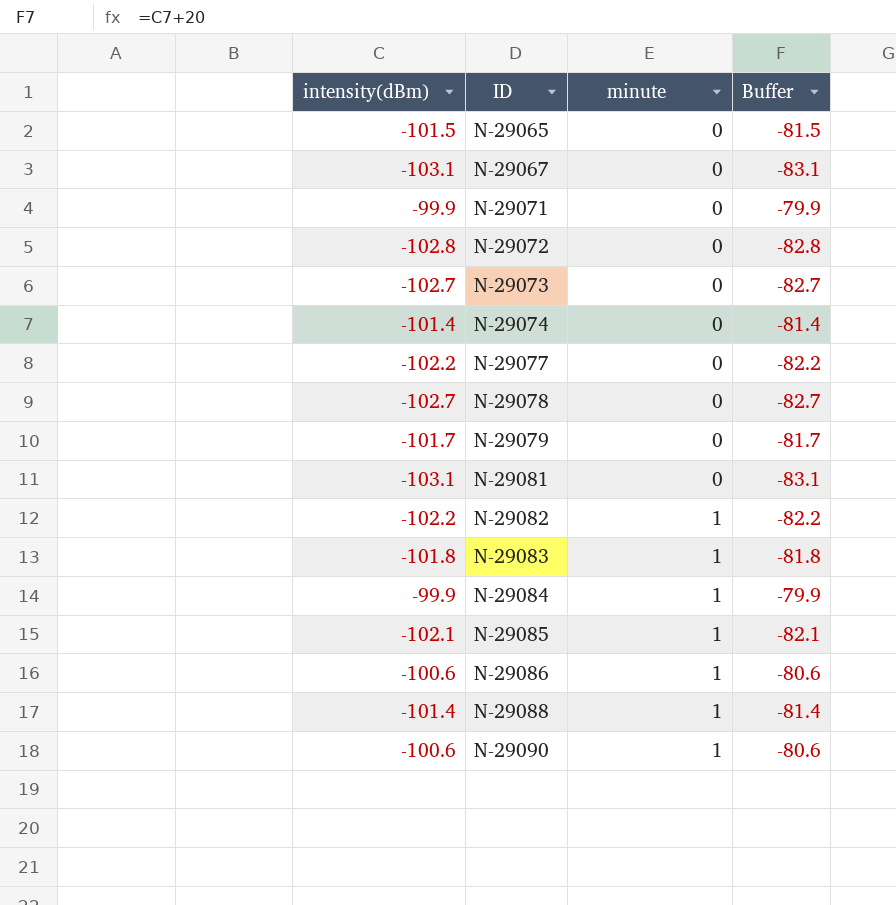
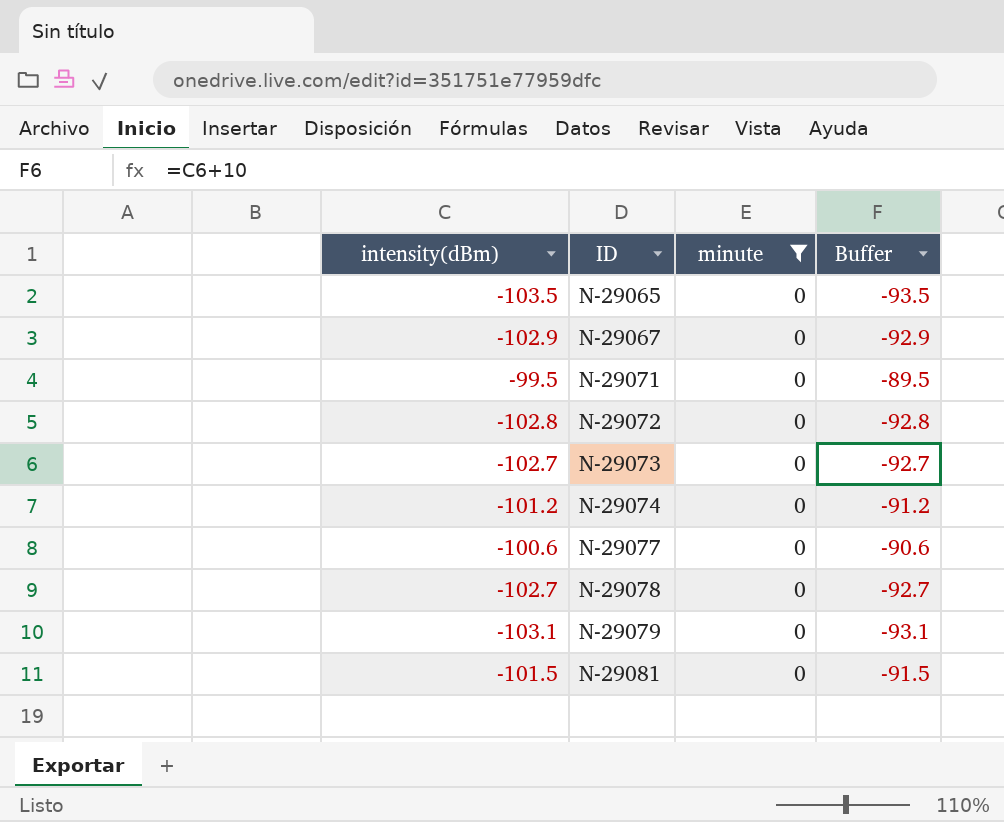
filter: none -> minute = 0
column Buffer | formula: [intensity(dBm)] + 20 -> [intensity(dBm)] + 10
N-29065 | intensity(dBm): -101.5 -> -103.5
N-29067 | intensity(dBm): -103.1 -> -102.9
N-29071 | intensity(dBm): -99.9 -> -99.5
N-29074 | intensity(dBm): -101.4 -> -101.2
N-29077 | intensity(dBm): -102.2 -> -100.6
N-29079 | intensity(dBm): -101.7 -> -103.1
N-29081 | intensity(dBm): -103.1 -> -101.5

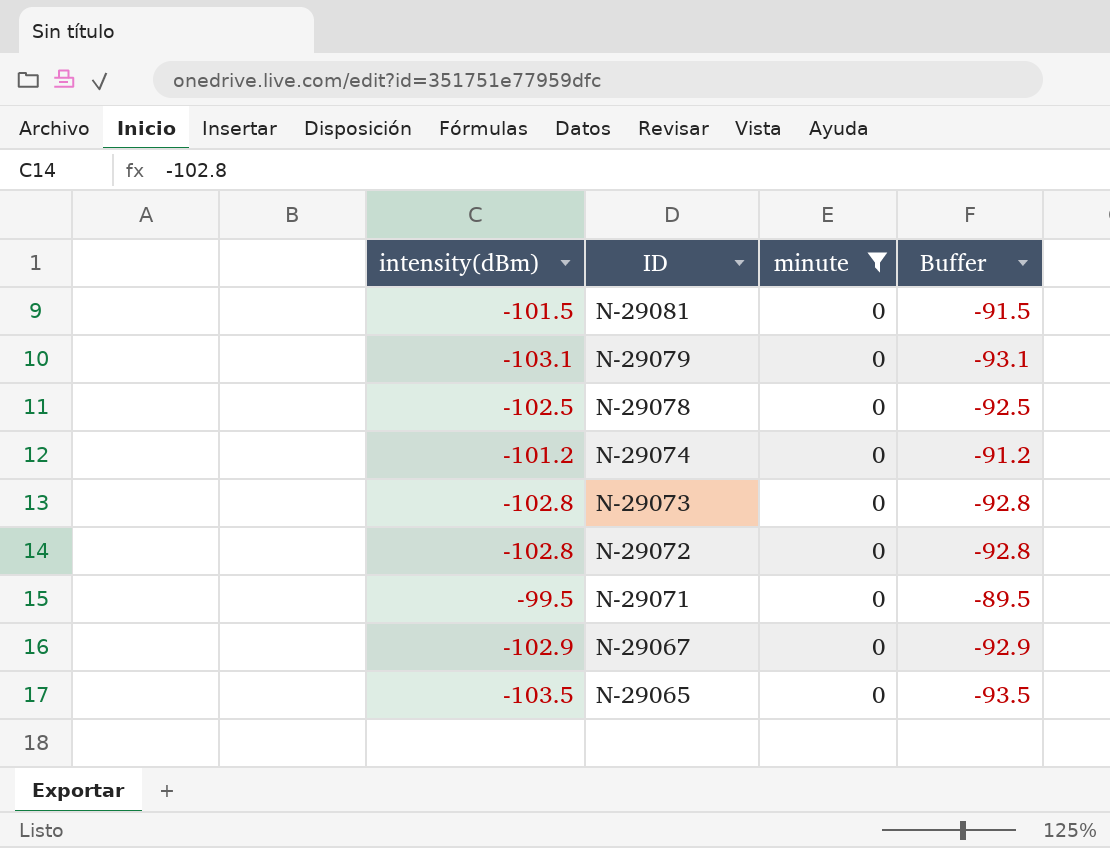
row order: ID ascending -> ID descending
row N-29077: -100.6 | 0 | -90.6 -> none
N-29078 | intensity(dBm): -102.7 -> -102.5
N-29078 | Buffer: -92.7 -> -92.5
N-29073 | intensity(dBm): -102.7 -> -102.8
N-29073 | Buffer: -92.7 -> -92.8

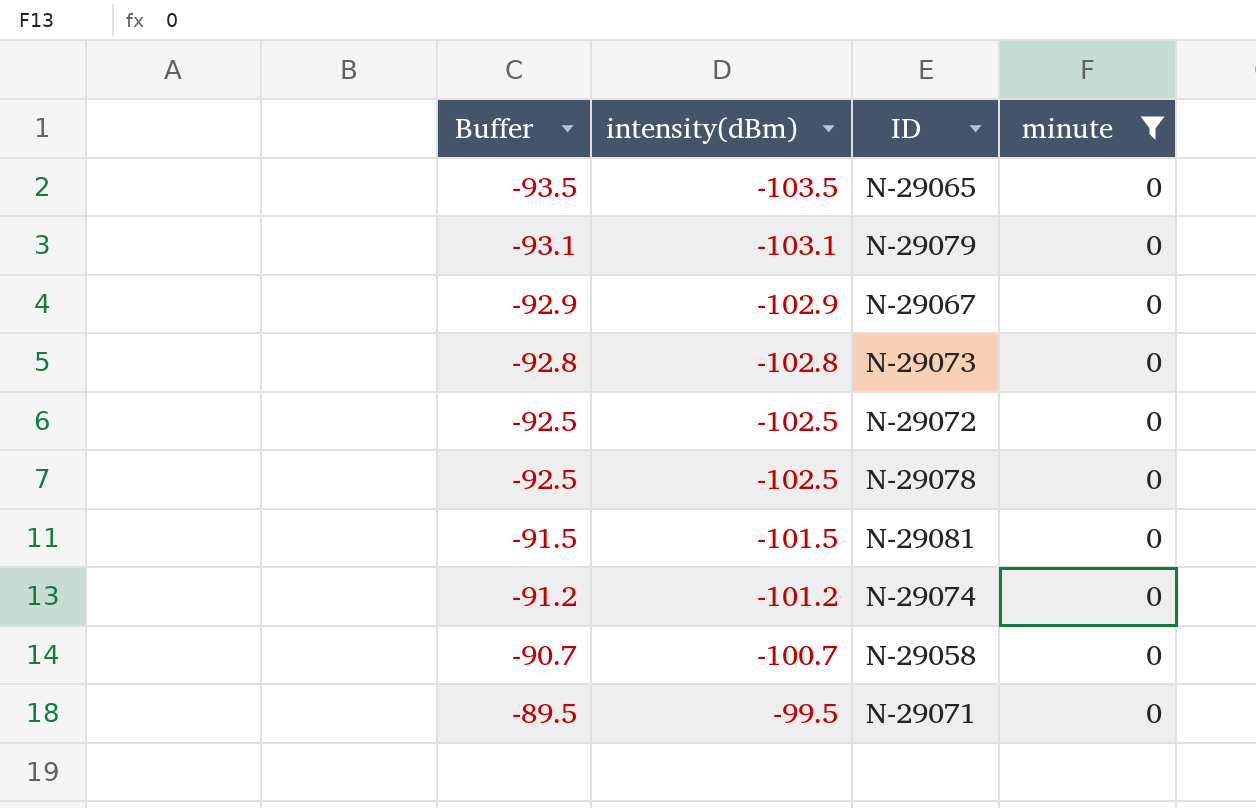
row order: ID descending -> Buffer ascending
column Buffer | position: 4 -> 1
N-29072 | Buffer: -92.8 -> -92.5
N-29072 | intensity(dBm): -102.8 -> -102.5
row N-29058: none -> -90.7 | -100.7 | 0

